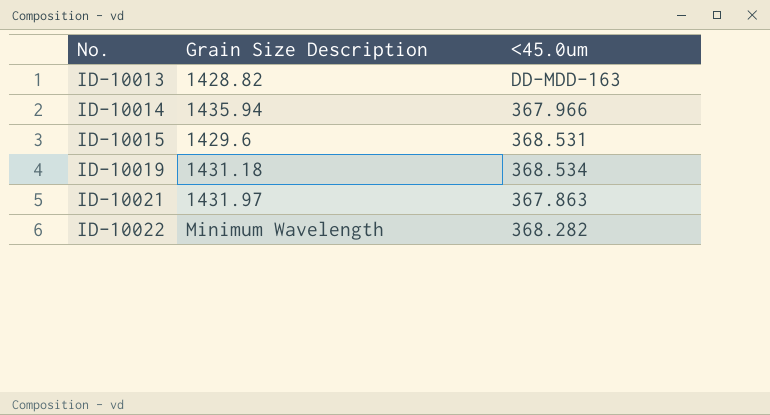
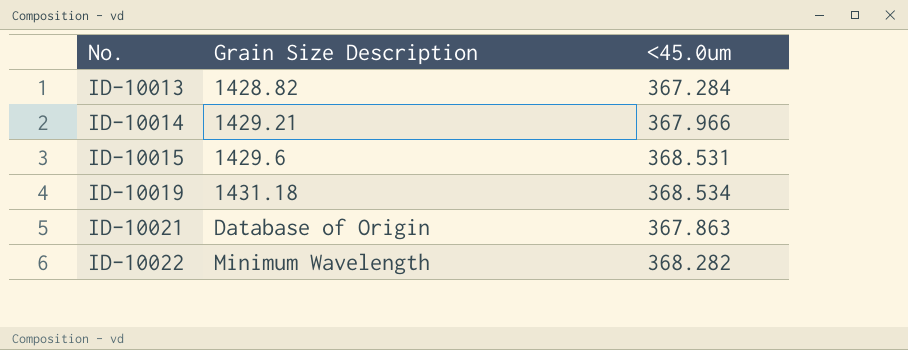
ID-10013 | <45.0um: DD-MDD-163 -> 367.284
ID-10014 | Grain Size Description: 1435.94 -> 1429.21
ID-10021 | Grain Size Description: 1431.97 -> Database of Origin

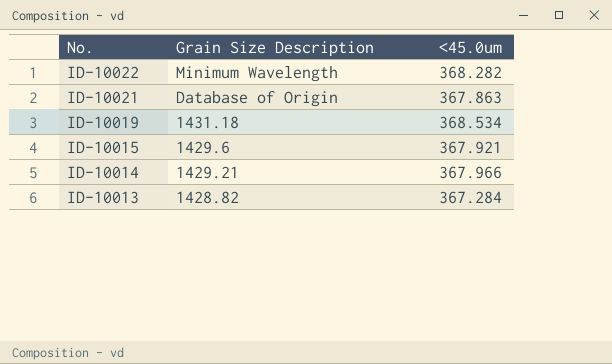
row order: No. ascending -> No. descending
ID-10015 | <45.0um: 368.531 -> 367.921

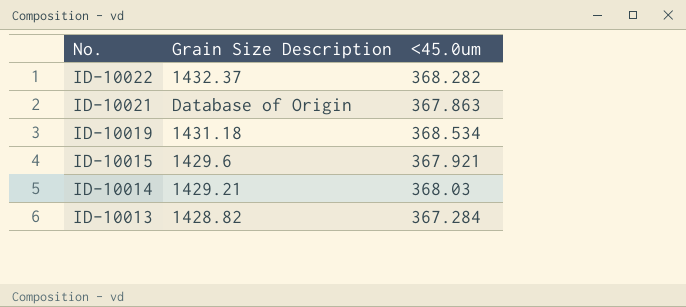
ID-10022 | Grain Size Description: Minimum Wavelength -> 1432.37
ID-10014 | <45.0um: 367.966 -> 368.03

